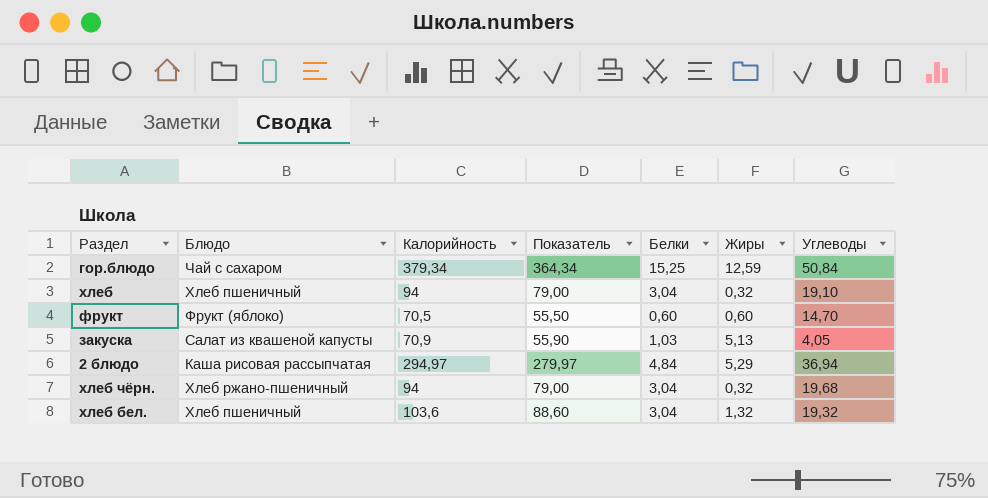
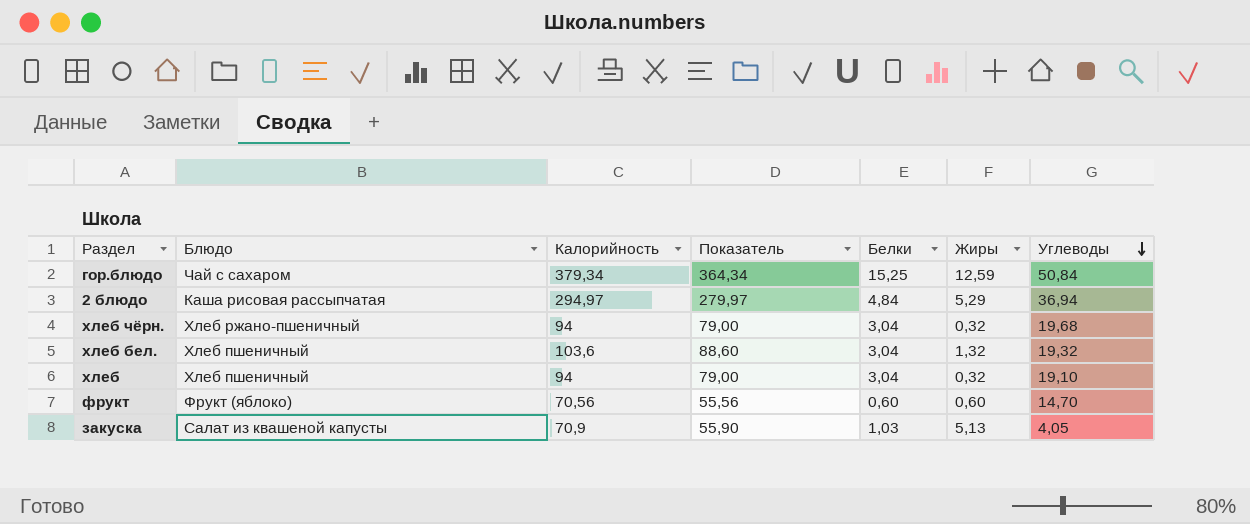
row order: none -> Углеводы descending
фрукт | Калорийность: 70,5 -> 70,56
фрукт | Показатель: 55,50 -> 55,56

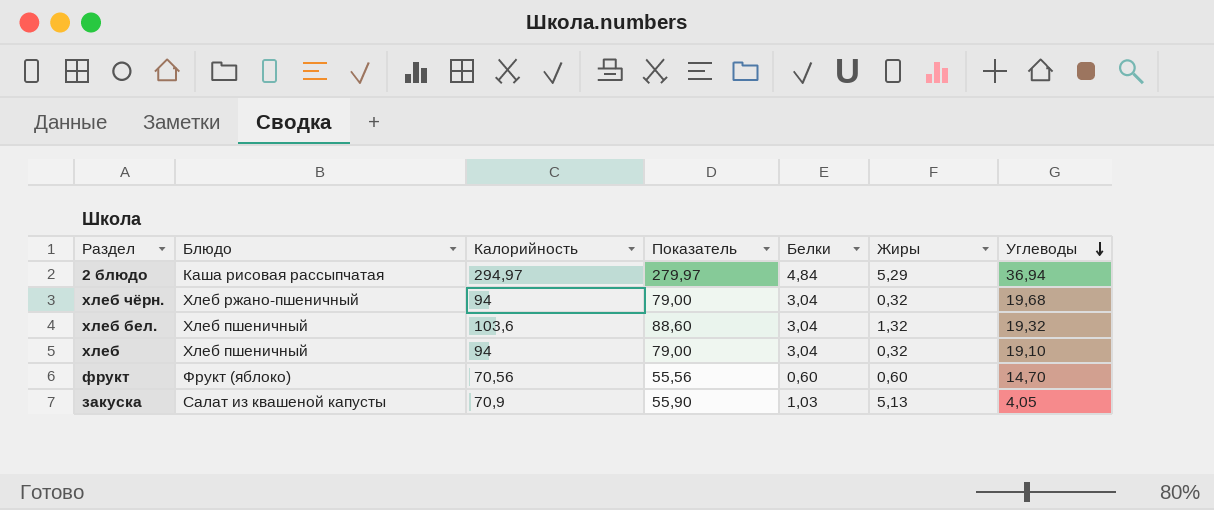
row гор.блюдо: Чай с сахаром | 379,34 | 364,34 | 15,25 | 12,59 | 50,84 -> none

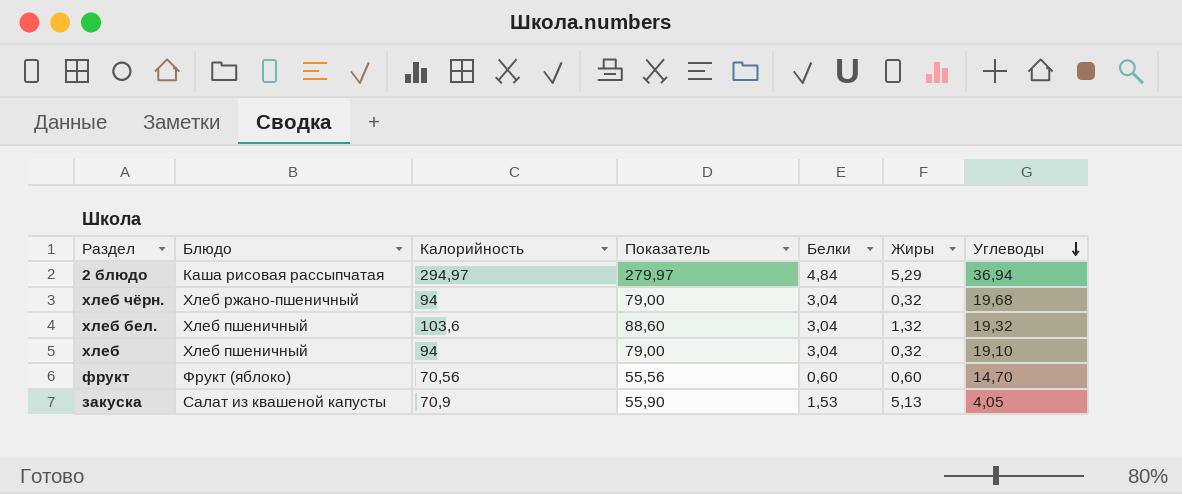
закуска | Белки: 1,03 -> 1,53

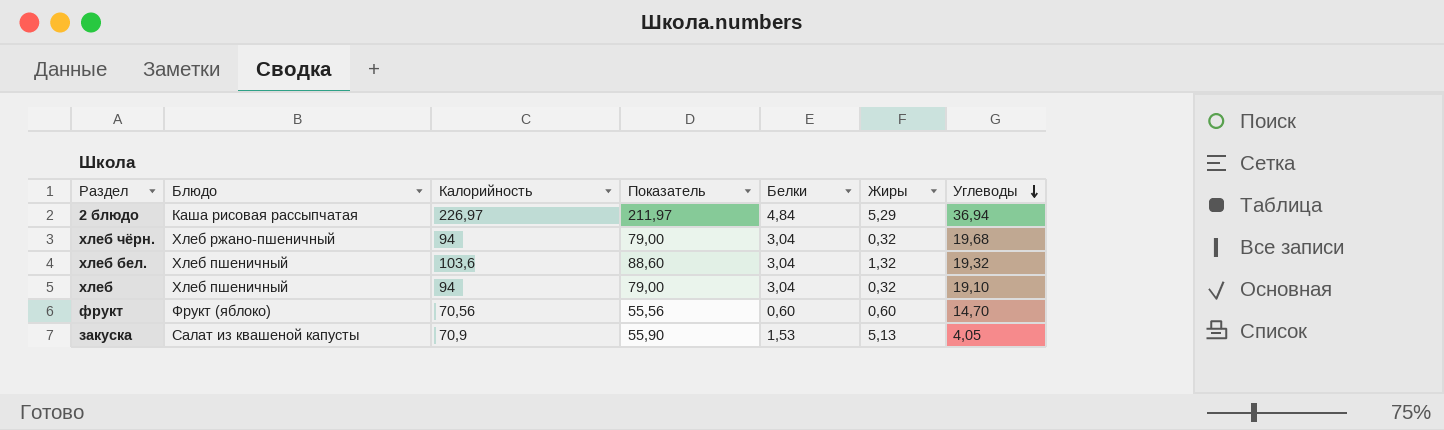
2 блюдо | Калорийность: 294,97 -> 226,97
2 блюдо | Показатель: 279,97 -> 211,97

